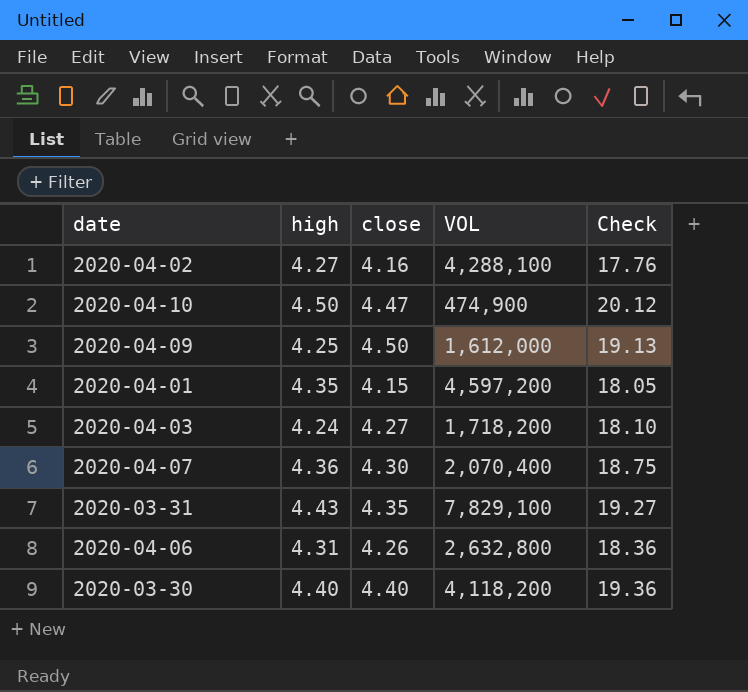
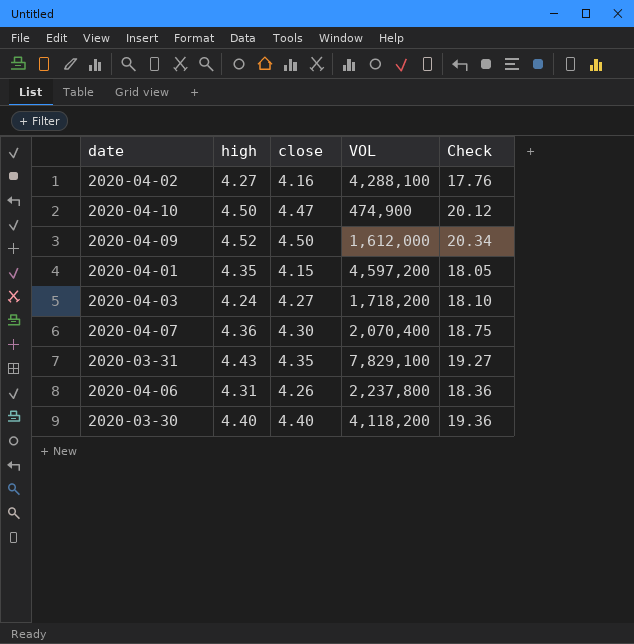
2020-04-09 | high: 4.25 -> 4.52
2020-04-09 | Check: 19.13 -> 20.34
2020-04-06 | VOL: 2,632,800 -> 2,237,800

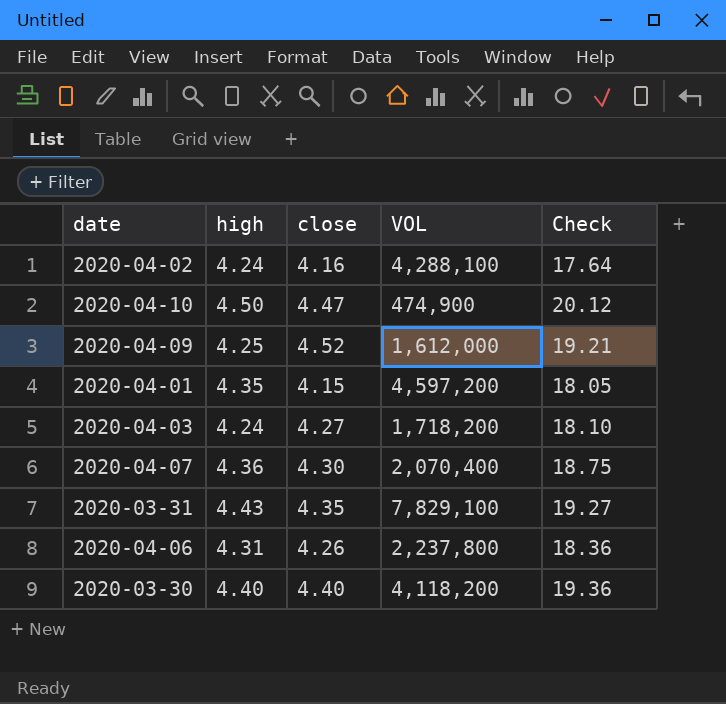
2020-04-02 | high: 4.27 -> 4.24
2020-04-02 | Check: 17.76 -> 17.64
2020-04-09 | high: 4.52 -> 4.25
2020-04-09 | close: 4.50 -> 4.52
2020-04-09 | Check: 20.34 -> 19.21

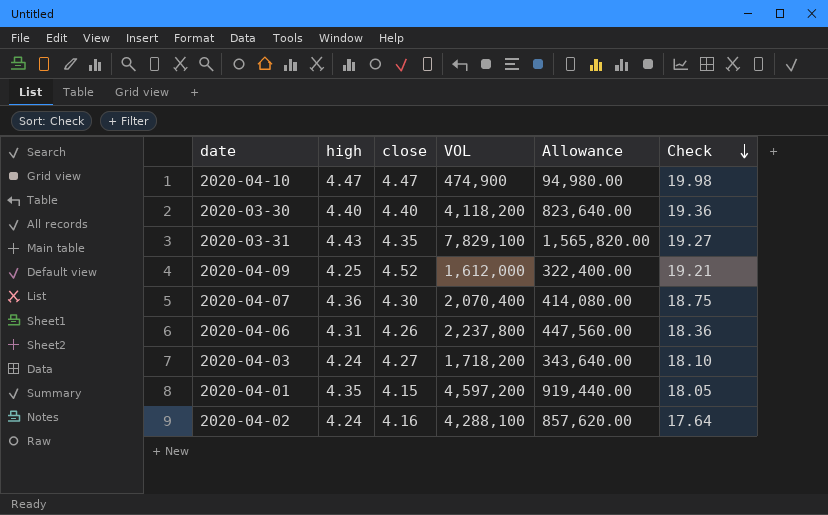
row order: none -> Check descending
column Allowance | formula: none -> [VOL] * 0.2
2020-04-10 | high: 4.50 -> 4.47
2020-04-10 | Check: 20.12 -> 19.98

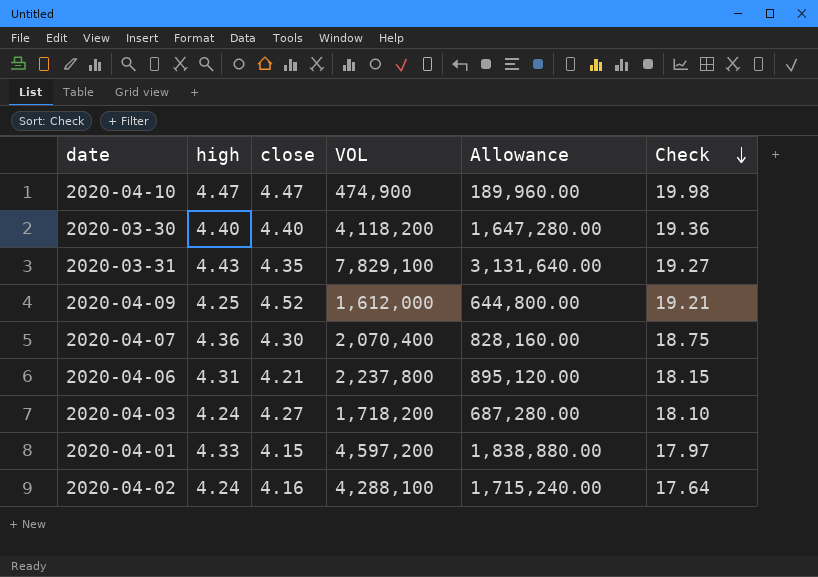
column Allowance | formula: [VOL] * 0.2 -> [VOL] * 0.4
2020-04-06 | close: 4.26 -> 4.21
2020-04-06 | Check: 18.36 -> 18.15
2020-04-01 | high: 4.35 -> 4.33
2020-04-01 | Check: 18.05 -> 17.97

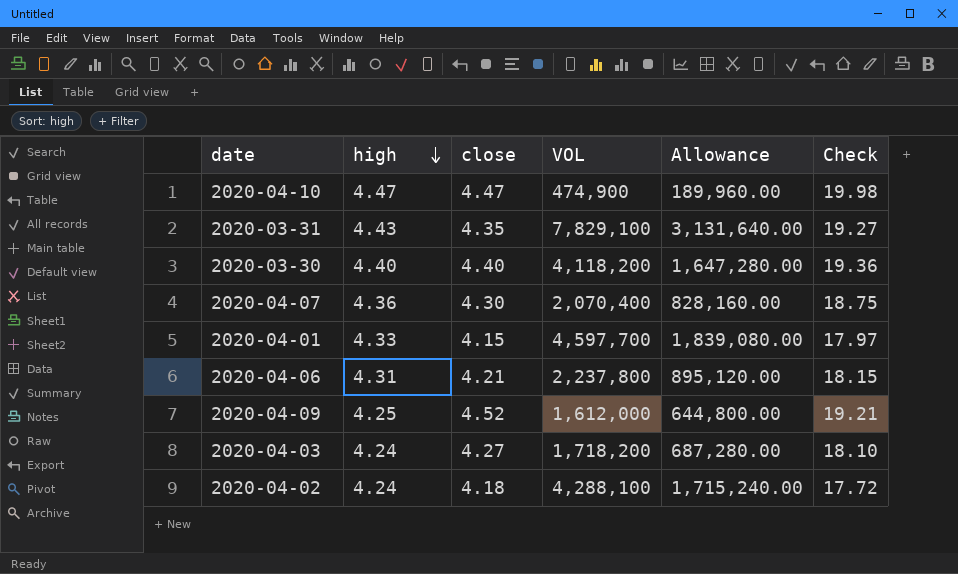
row order: Check descending -> high descending
2020-04-01 | VOL: 4,597,200 -> 4,597,700
2020-04-01 | Allowance: 1,838,880.00 -> 1,839,080.00
2020-04-02 | close: 4.16 -> 4.18
2020-04-02 | Check: 17.64 -> 17.72

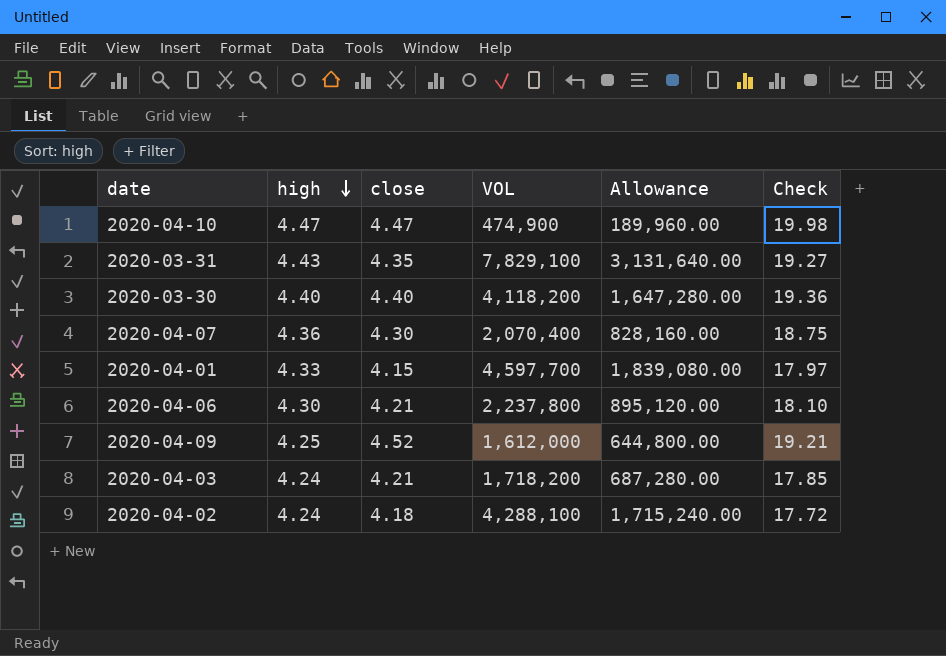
2020-04-06 | high: 4.31 -> 4.30
2020-04-06 | Check: 18.15 -> 18.10
2020-04-03 | close: 4.27 -> 4.21
2020-04-03 | Check: 18.10 -> 17.85

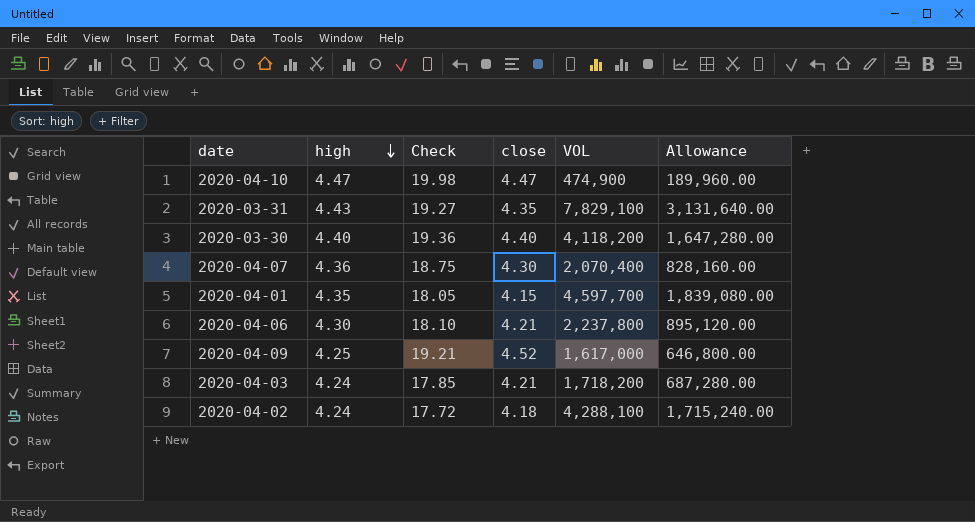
column Check | position: 6 -> 3
2020-04-01 | high: 4.33 -> 4.35
2020-04-01 | Check: 17.97 -> 18.05
2020-04-09 | VOL: 1,612,000 -> 1,617,000
2020-04-09 | Allowance: 644,800.00 -> 646,800.00

